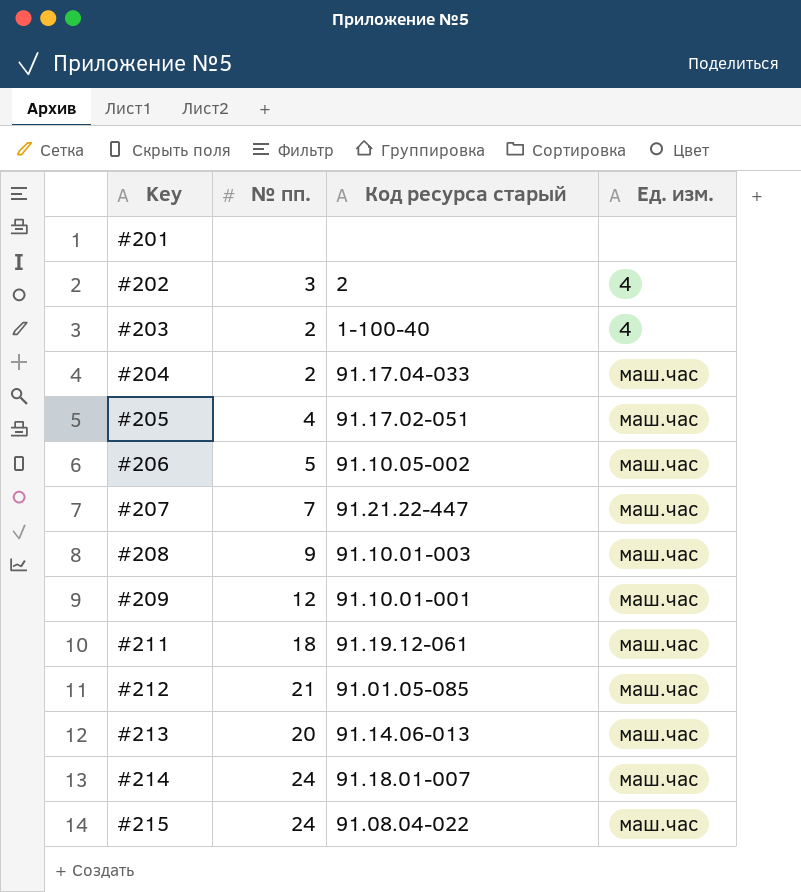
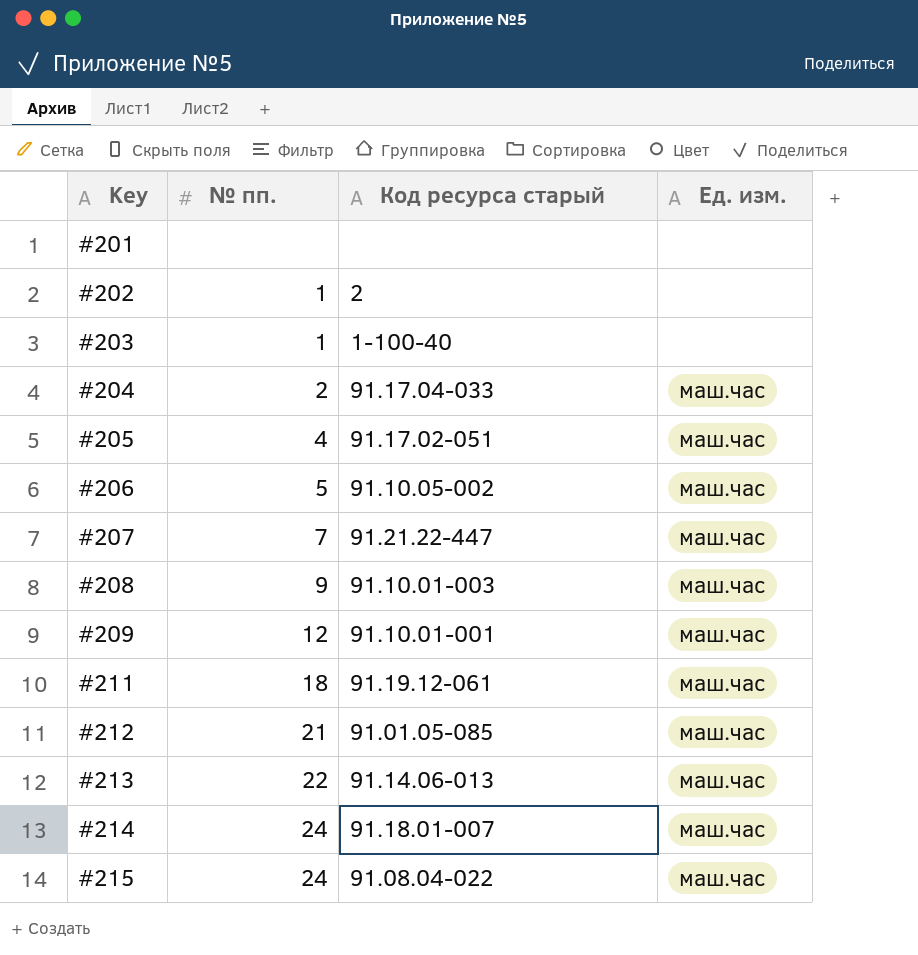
#202 | № пп.: 3 -> 1
#202 | Ед. изм.: 4 -> none
#203 | № пп.: 2 -> 1
#203 | Ед. изм.: 4 -> none
#213 | № пп.: 20 -> 22

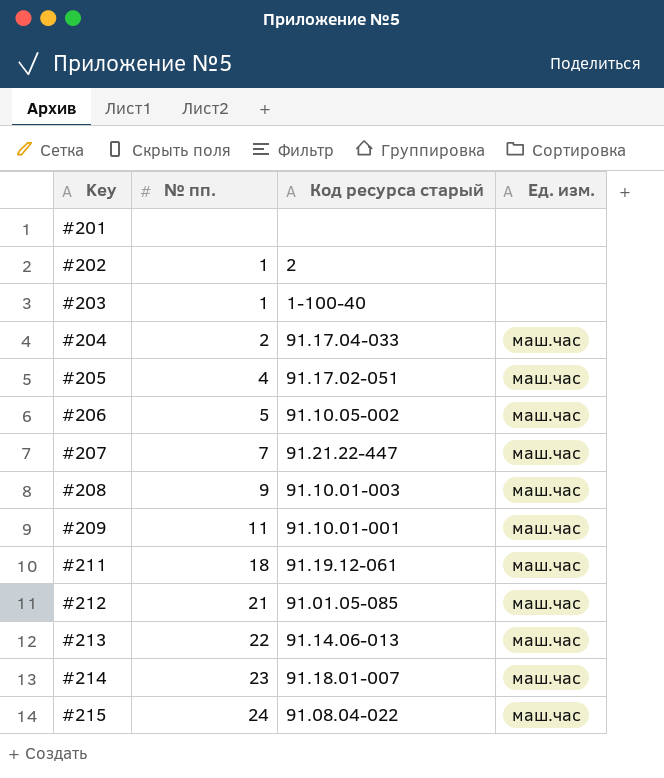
#209 | № пп.: 12 -> 11
#214 | № пп.: 24 -> 23

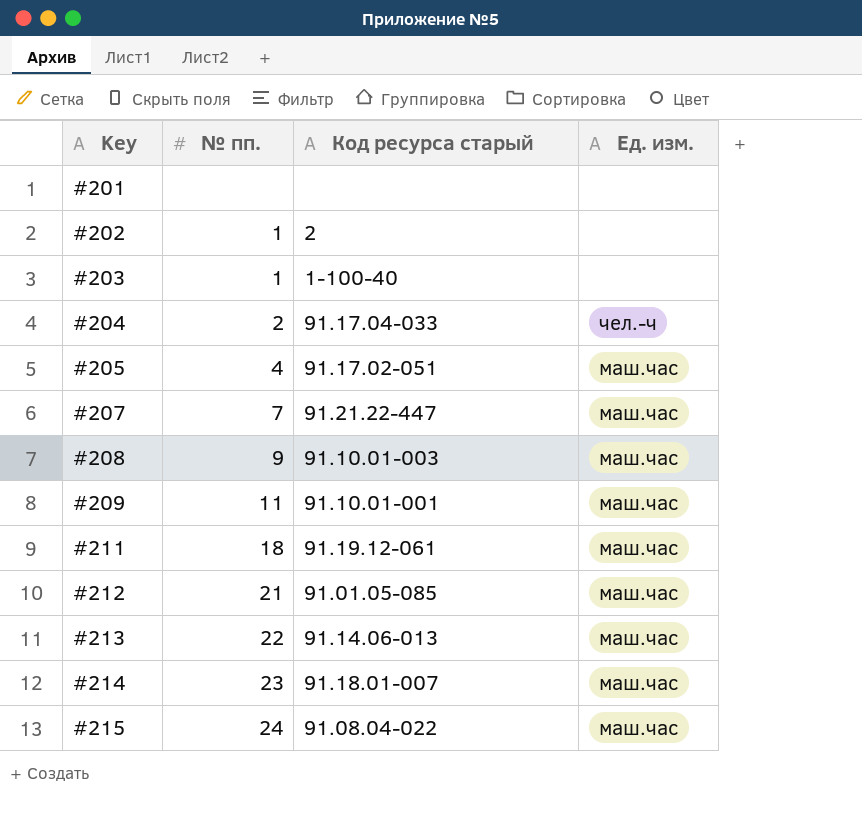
row #206: 5 | 91.10.05-002 | маш.час -> none
#204 | Ед. изм.: маш.час -> чел.-ч

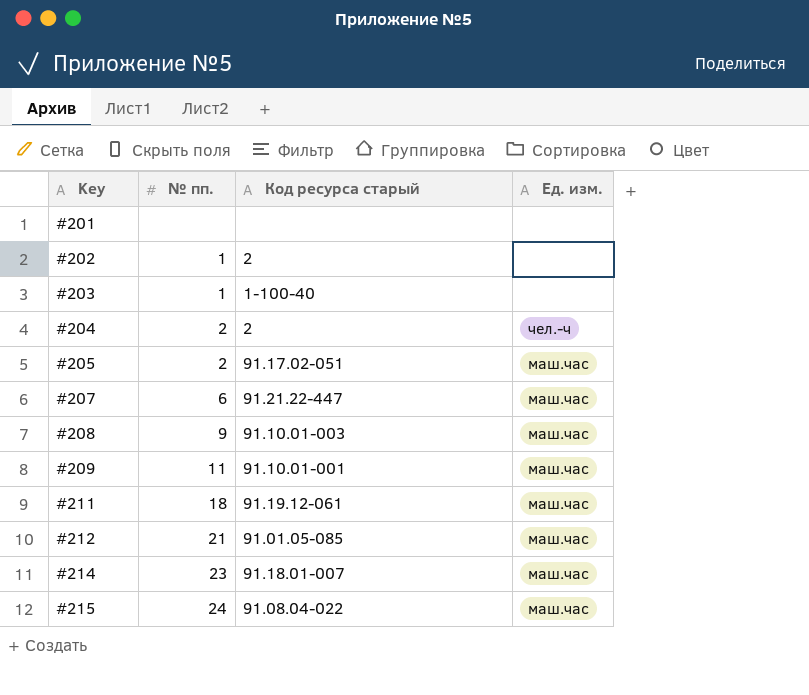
row #213: 22 | 91.14.06-013 | маш.час -> none
#204 | Код ресурса старый: 91.17.04-033 -> 2
#205 | № пп.: 4 -> 2
#207 | № пп.: 7 -> 6

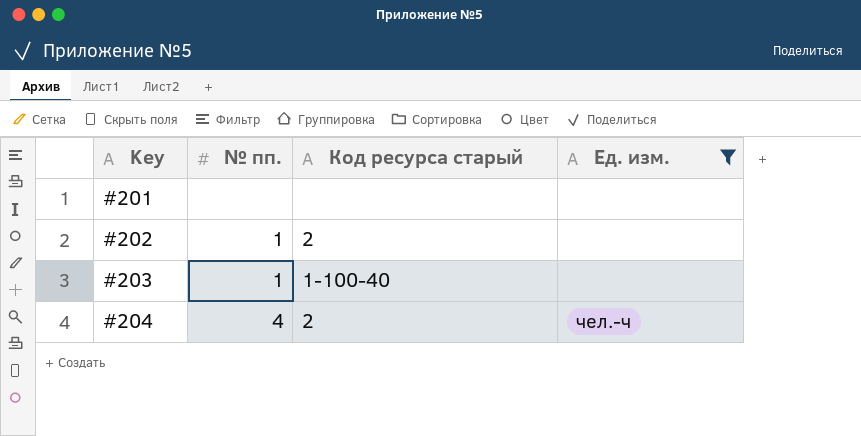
filter: none -> Ед. изм. != маш.час
#204 | № пп.: 2 -> 4

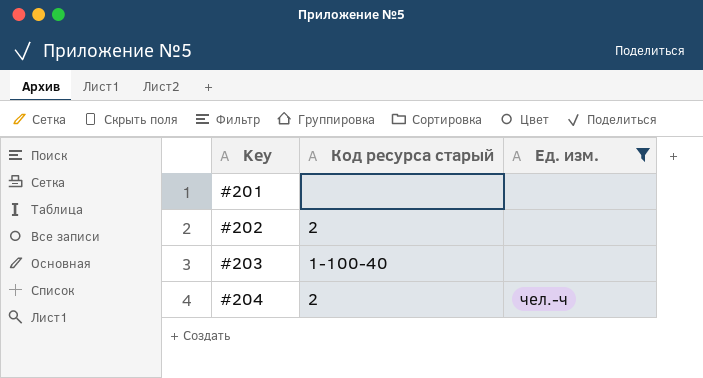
column № пп. | position: 2 -> none

